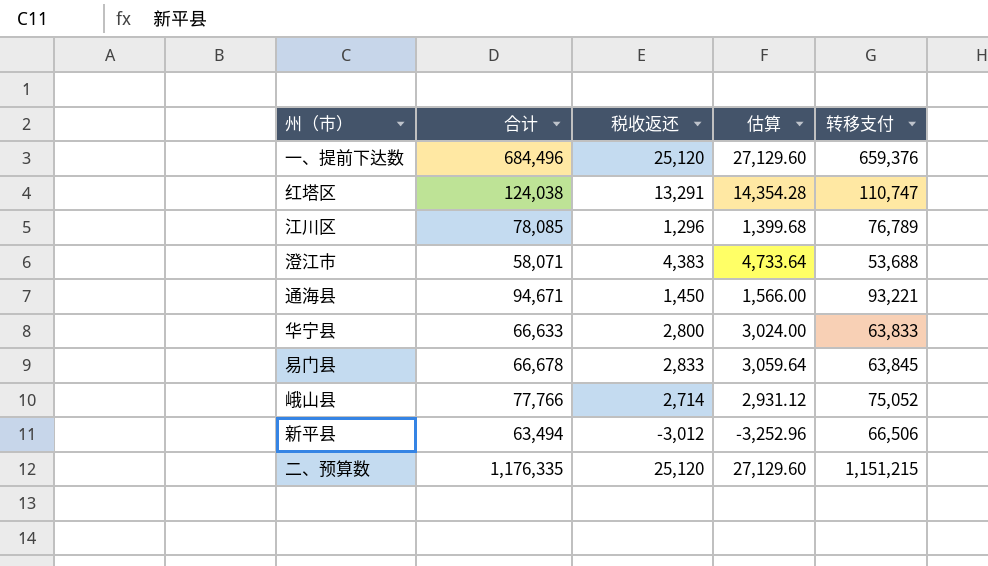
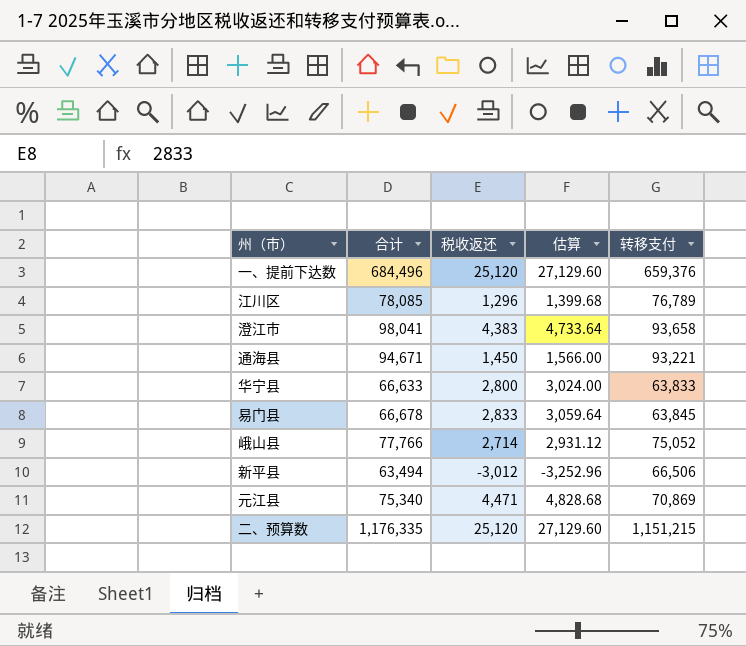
row 红塔区: 124,038 | 13,291 | 14,354.28 | 110,747 -> none
澄江市 | 合计: 58,071 -> 98,041
澄江市 | 转移支付: 53,688 -> 93,658
row 元江县: none -> 75,340 | 4,471 | 4,828.68 | 70,869

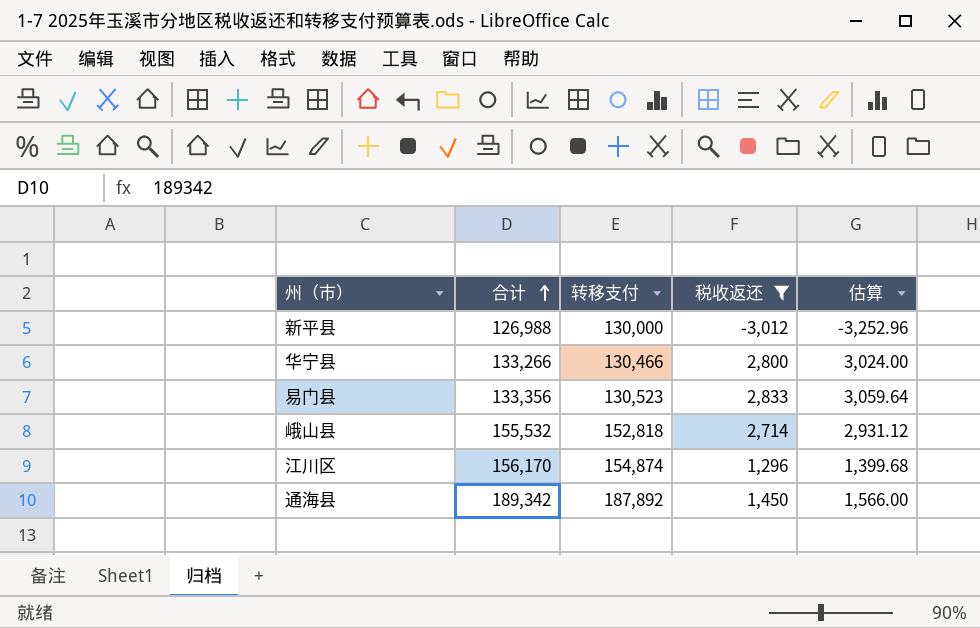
filter: none -> 税收返还 <= 2,833
row order: none -> 合计 ascending
column 转移支付 | position: 5 -> 3
新平县 | 合计: 63,494 -> 126,988
新平县 | 转移支付: 66,506 -> 130,000
华宁县 | 合计: 66,633 -> 133,266
华宁县 | 转移支付: 63,833 -> 130,466
易门县 | 合计: 66,678 -> 133,356
易门县 | 转移支付: 63,845 -> 130,523
峨山县 | 合计: 77,766 -> 155,532
峨山县 | 转移支付: 75,052 -> 152,818
江川区 | 合计: 78,085 -> 156,170
江川区 | 转移支付: 76,789 -> 154,874
通海县 | 合计: 94,671 -> 189,342
通海县 | 转移支付: 93,221 -> 187,892

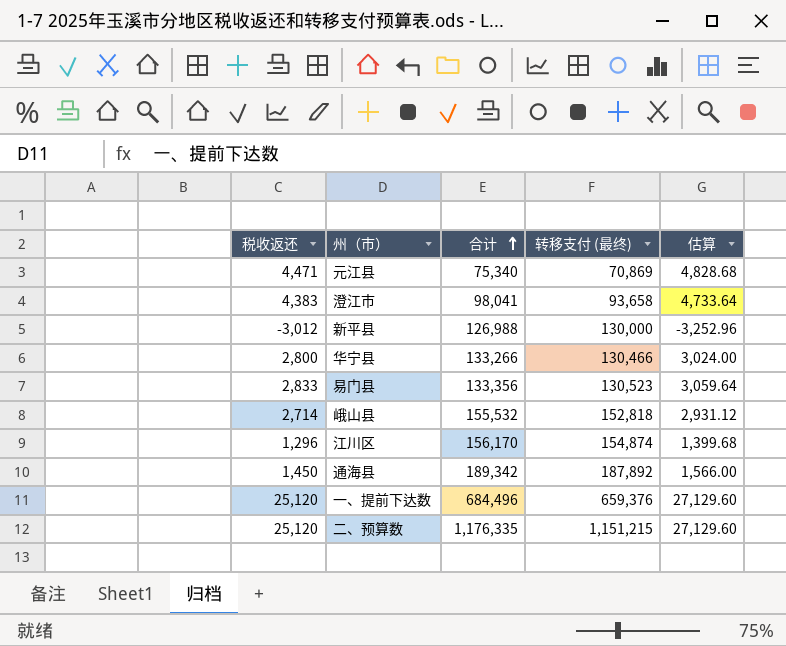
filter: 税收返还 <= 2,833 -> none
column 税收返还 | position: 4 -> 1
column name: 转移支付 -> 转移支付 (最终)

